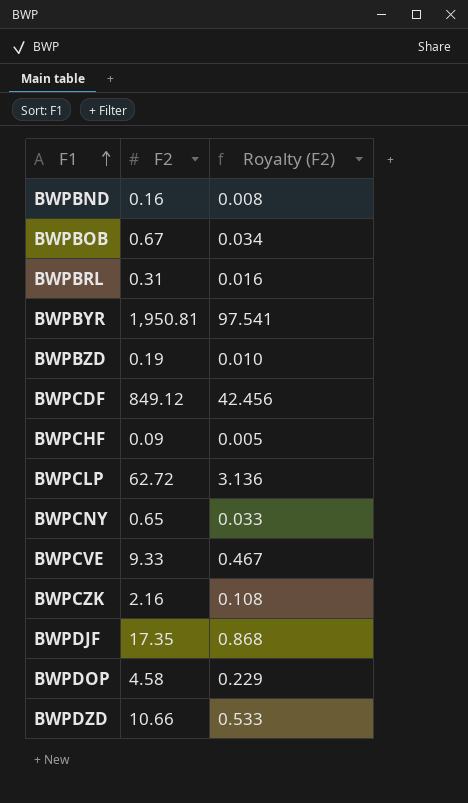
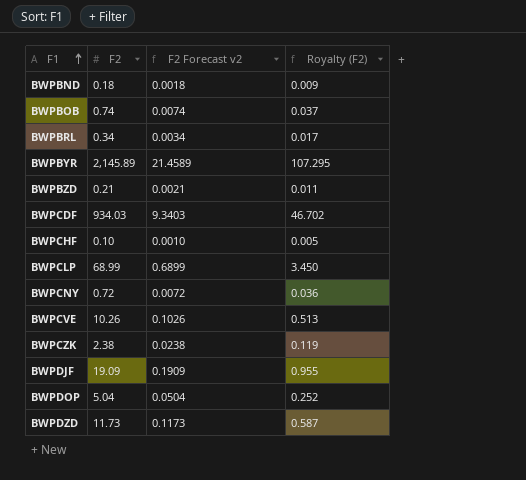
column F2 Forecast v2 | formula: none -> [F2] * 0.01
BWPBND | F2: 0.16 -> 0.18
BWPBND | Royalty (F2): 0.008 -> 0.009
BWPBOB | F2: 0.67 -> 0.74
BWPBOB | Royalty (F2): 0.034 -> 0.037
BWPBRL | F2: 0.31 -> 0.34
BWPBRL | Royalty (F2): 0.016 -> 0.017
BWPBYR | F2: 1,950.81 -> 2,145.89
BWPBYR | Royalty (F2): 97.541 -> 107.295
BWPBZD | F2: 0.19 -> 0.21
BWPBZD | Royalty (F2): 0.010 -> 0.011
BWPCDF | F2: 849.12 -> 934.03
BWPCDF | Royalty (F2): 42.456 -> 46.702
BWPCHF | F2: 0.09 -> 0.10
BWPCLP | F2: 62.72 -> 68.99
BWPCLP | Royalty (F2): 3.136 -> 3.450
BWPCNY | F2: 0.65 -> 0.72
BWPCNY | Royalty (F2): 0.033 -> 0.036
BWPCVE | F2: 9.33 -> 10.26
BWPCVE | Royalty (F2): 0.467 -> 0.513
BWPCZK | F2: 2.16 -> 2.38
BWPCZK | Royalty (F2): 0.108 -> 0.119
BWPDJF | F2: 17.35 -> 19.09
BWPDJF | Royalty (F2): 0.868 -> 0.955
BWPDOP | F2: 4.58 -> 5.04
BWPDOP | Royalty (F2): 0.229 -> 0.252
BWPDZD | F2: 10.66 -> 11.73
BWPDZD | Royalty (F2): 0.533 -> 0.587

